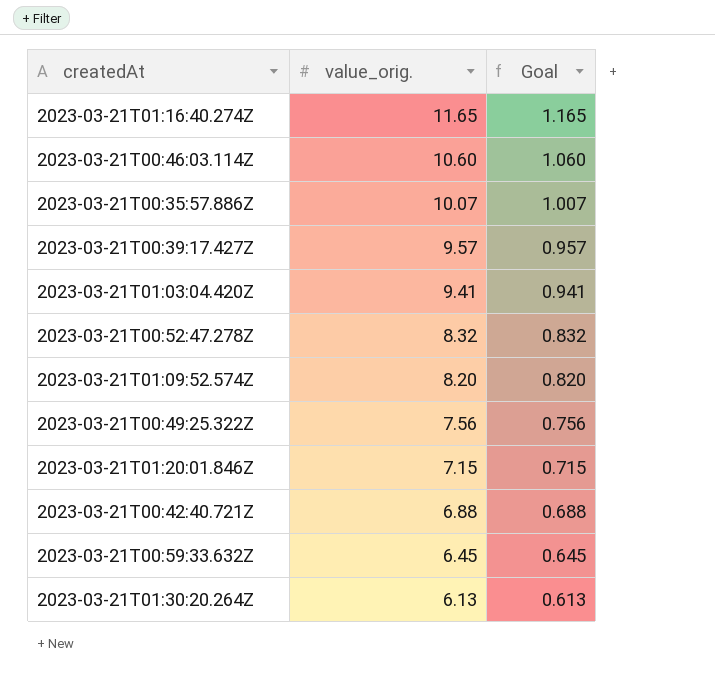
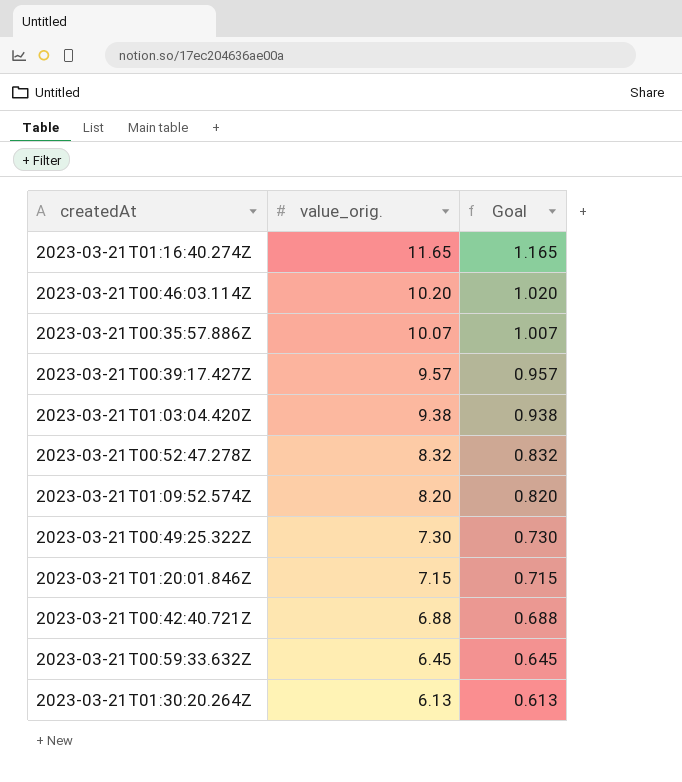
2023-03-21T00:46:03.114Z | value_orig.: 10.60 -> 10.20
2023-03-21T00:46:03.114Z | Goal: 1.060 -> 1.020
2023-03-21T01:03:04.420Z | value_orig.: 9.41 -> 9.38
2023-03-21T01:03:04.420Z | Goal: 0.941 -> 0.938
2023-03-21T00:49:25.322Z | value_orig.: 7.56 -> 7.30
2023-03-21T00:49:25.322Z | Goal: 0.756 -> 0.730

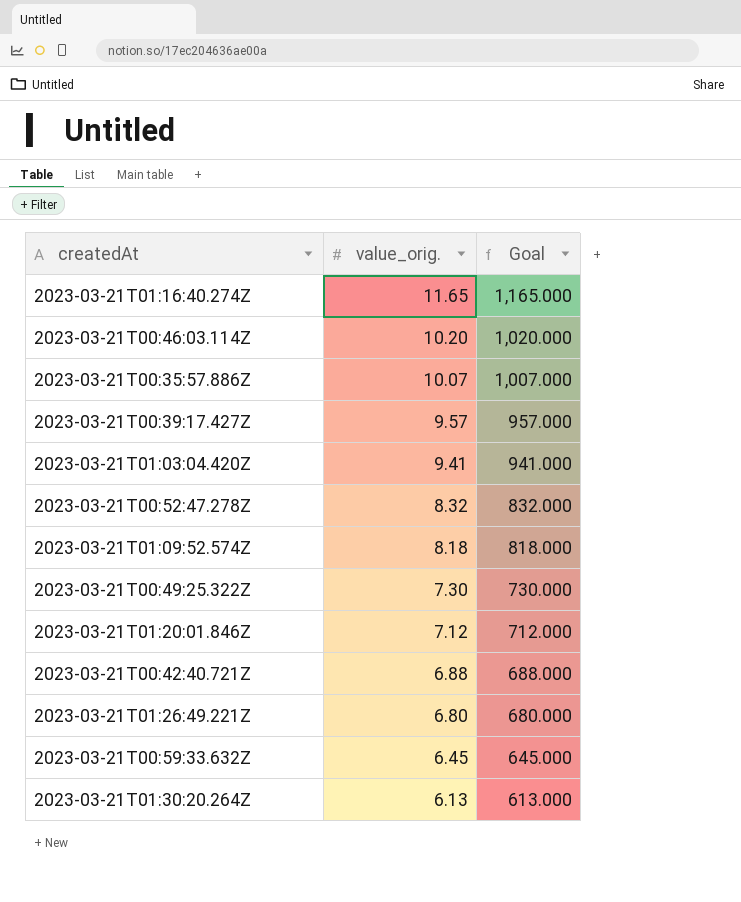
column Goal | formula: [value_orig.] * 0.1 -> [value_orig.] * 100
2023-03-21T01:03:04.420Z | value_orig.: 9.38 -> 9.41
2023-03-21T01:09:52.574Z | value_orig.: 8.20 -> 8.18
2023-03-21T01:20:01.846Z | value_orig.: 7.15 -> 7.12
row 2023-03-21T01:26:49.221Z: none -> 6.80 | 680.000

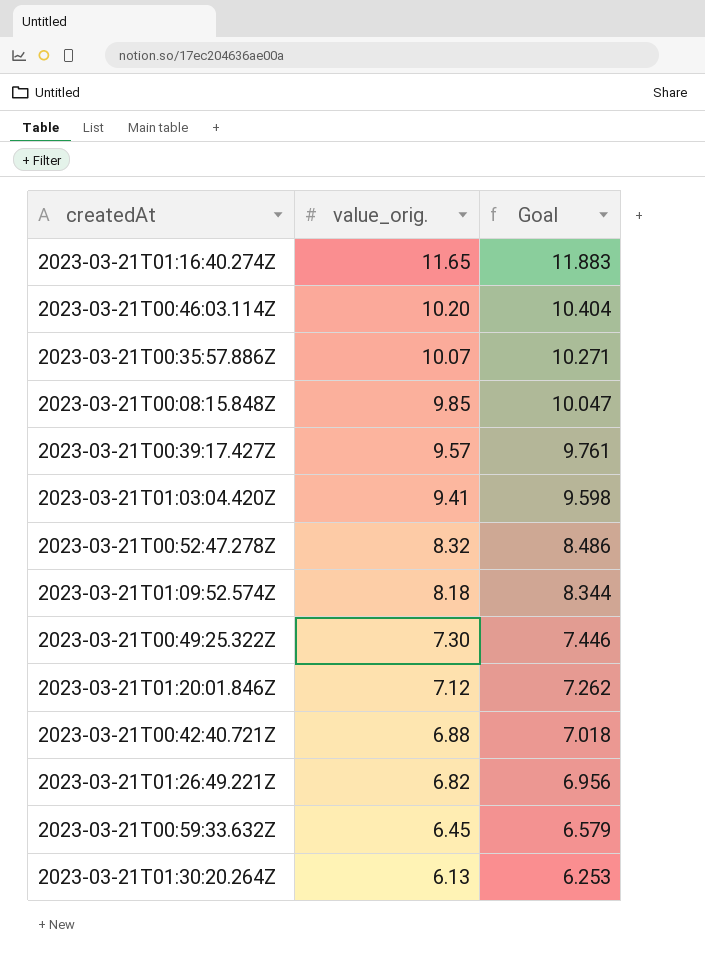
column Goal | formula: [value_orig.] * 100 -> [value_orig.] * 1.02
row 2023-03-21T00:08:15.848Z: none -> 9.85 | 10.047
2023-03-21T01:26:49.221Z | value_orig.: 6.80 -> 6.82

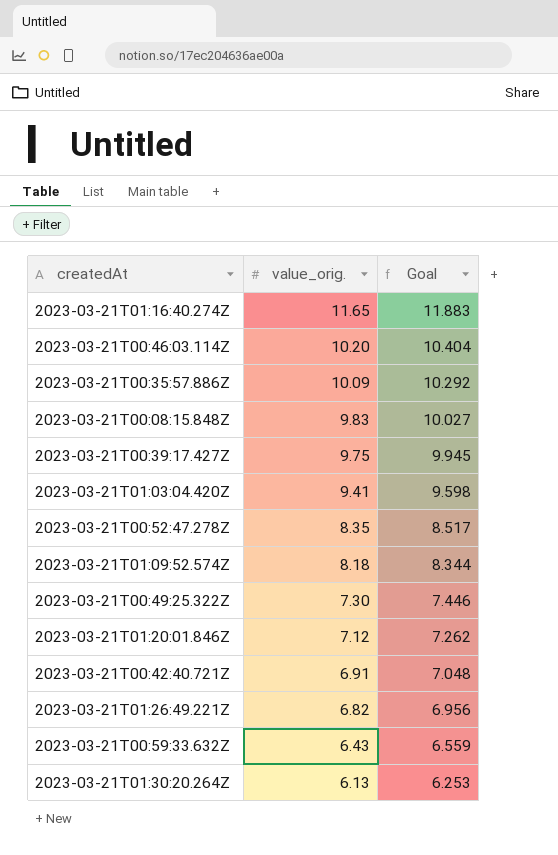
2023-03-21T00:35:57.886Z | value_orig.: 10.07 -> 10.09
2023-03-21T00:35:57.886Z | Goal: 10.271 -> 10.292
2023-03-21T00:08:15.848Z | value_orig.: 9.85 -> 9.83
2023-03-21T00:08:15.848Z | Goal: 10.047 -> 10.027
2023-03-21T00:39:17.427Z | value_orig.: 9.57 -> 9.75
2023-03-21T00:39:17.427Z | Goal: 9.761 -> 9.945
2023-03-21T00:52:47.278Z | value_orig.: 8.32 -> 8.35
2023-03-21T00:52:47.278Z | Goal: 8.486 -> 8.517
2023-03-21T00:42:40.721Z | value_orig.: 6.88 -> 6.91
2023-03-21T00:42:40.721Z | Goal: 7.018 -> 7.048
2023-03-21T00:59:33.632Z | value_orig.: 6.45 -> 6.43
2023-03-21T00:59:33.632Z | Goal: 6.579 -> 6.559

